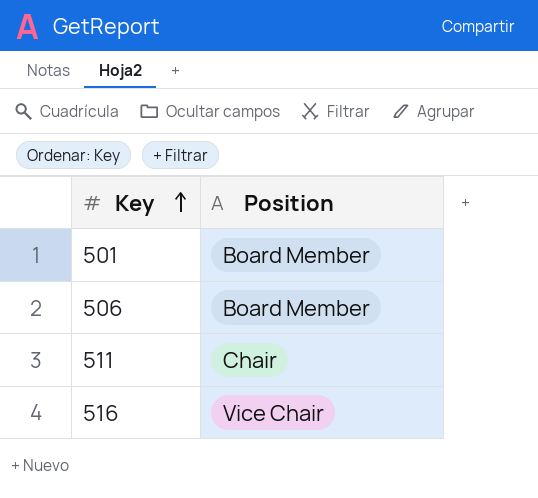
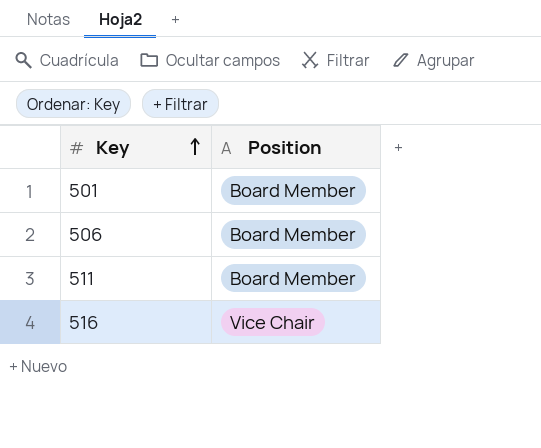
511 | Position: Chair -> Board Member

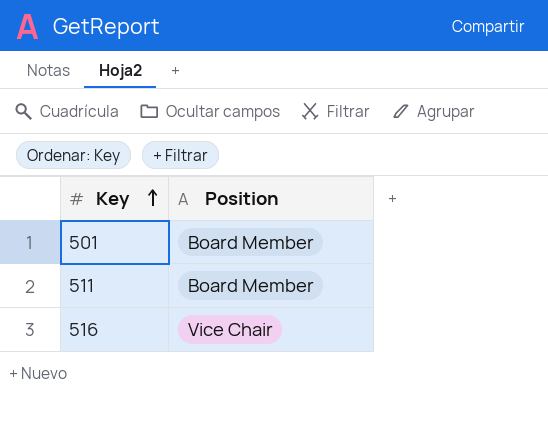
row 506: Board Member -> none

